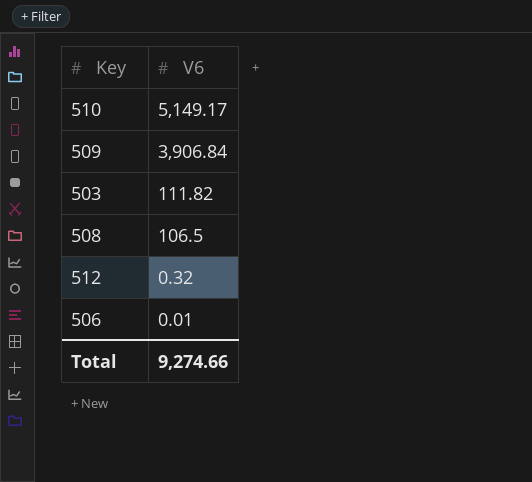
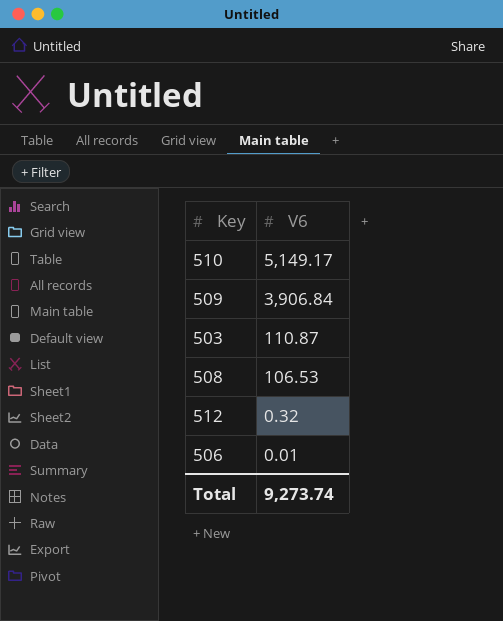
503 | V6: 111.82 -> 110.87
508 | V6: 106.5 -> 106.53
Total | V6: 9,274.66 -> 9,273.74

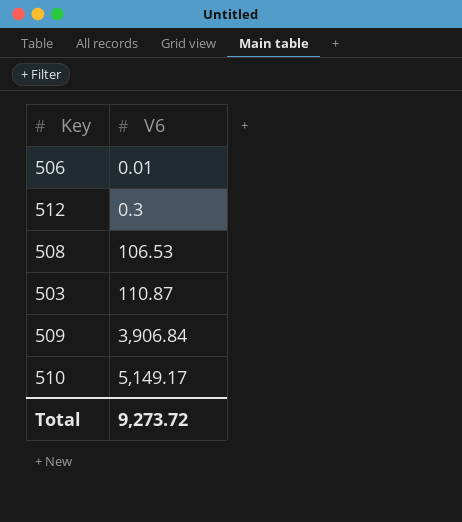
row order: V6 descending -> V6 ascending
512 | V6: 0.32 -> 0.3
Total | V6: 9,273.74 -> 9,273.72

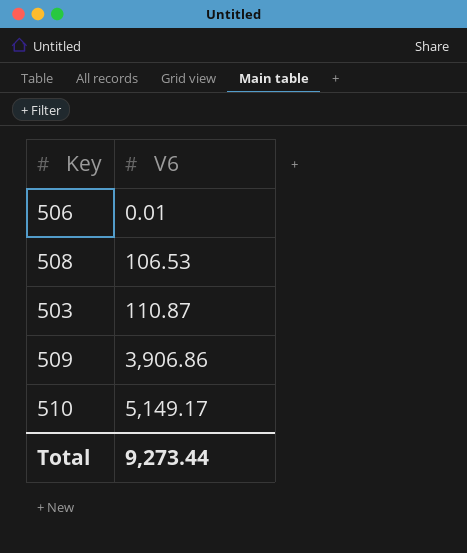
row 512: 0.3 -> none
509 | V6: 3,906.84 -> 3,906.86
Total | V6: 9,273.72 -> 9,273.44

